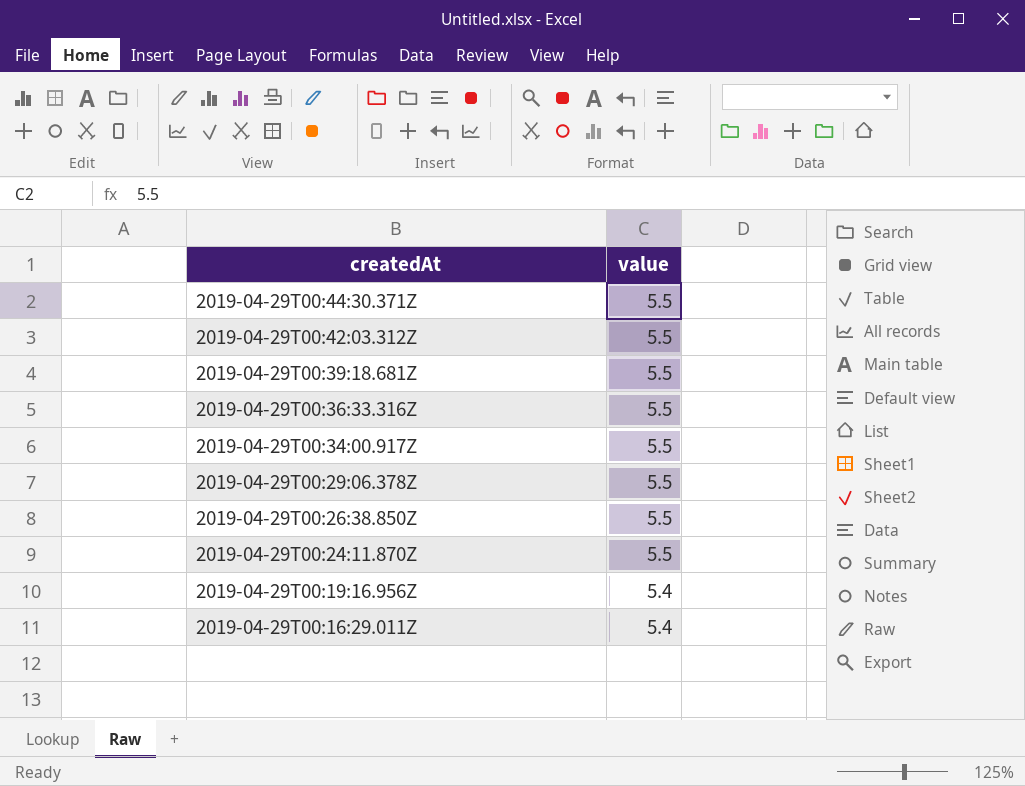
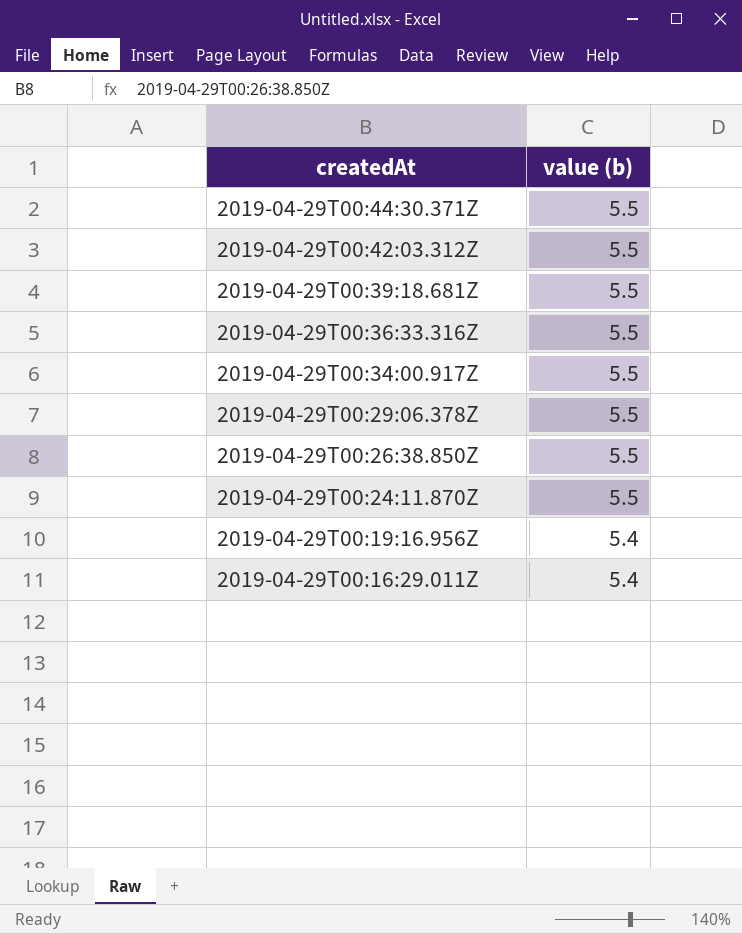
column name: value -> value (b)

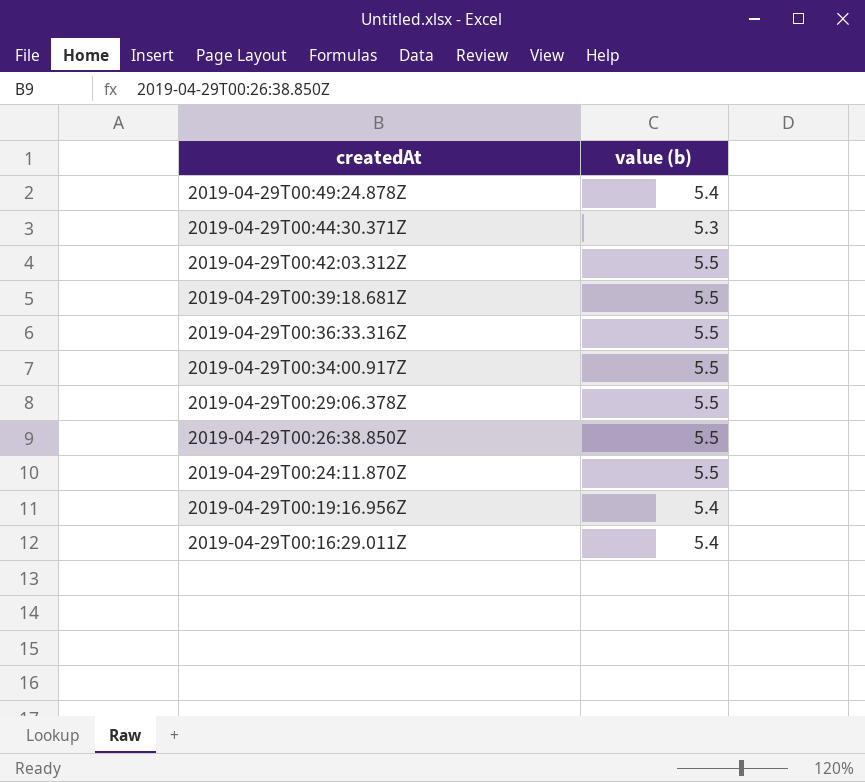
row 2019-04-29T00:49:24.878Z: none -> 5.4
2019-04-29T00:44:30.371Z | value (b): 5.5 -> 5.3

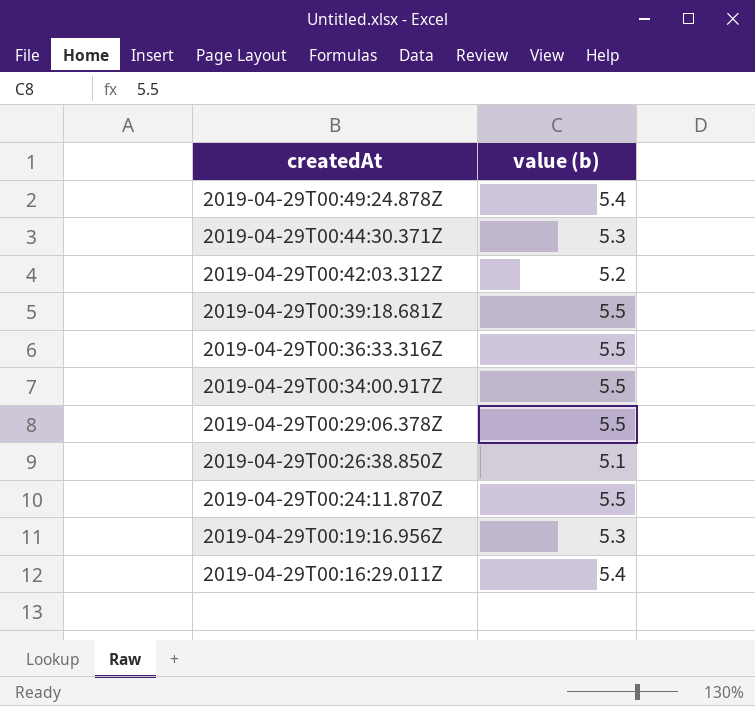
2019-04-29T00:42:03.312Z | value (b): 5.5 -> 5.2
2019-04-29T00:26:38.850Z | value (b): 5.5 -> 5.1
2019-04-29T00:19:16.956Z | value (b): 5.4 -> 5.3

